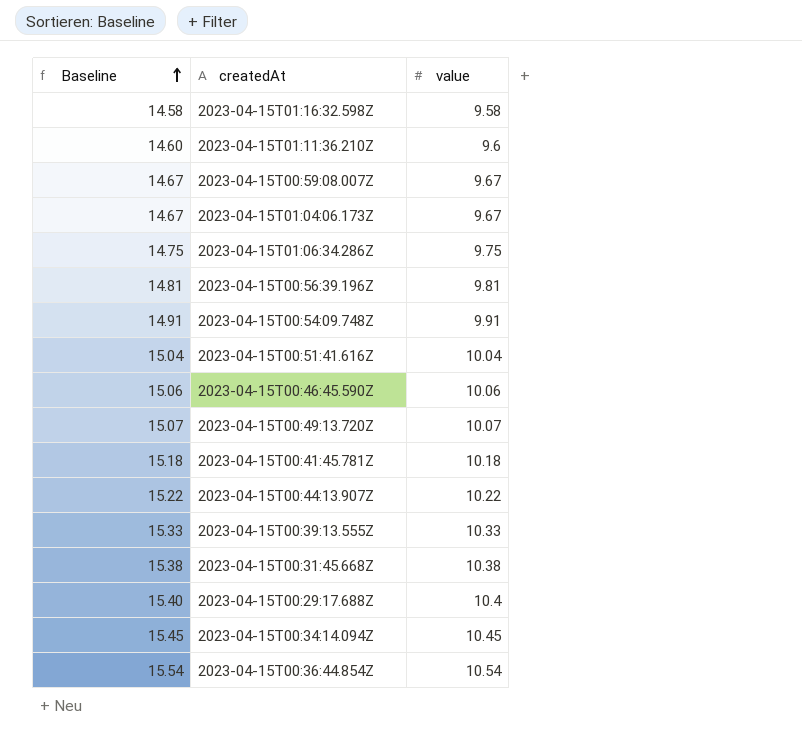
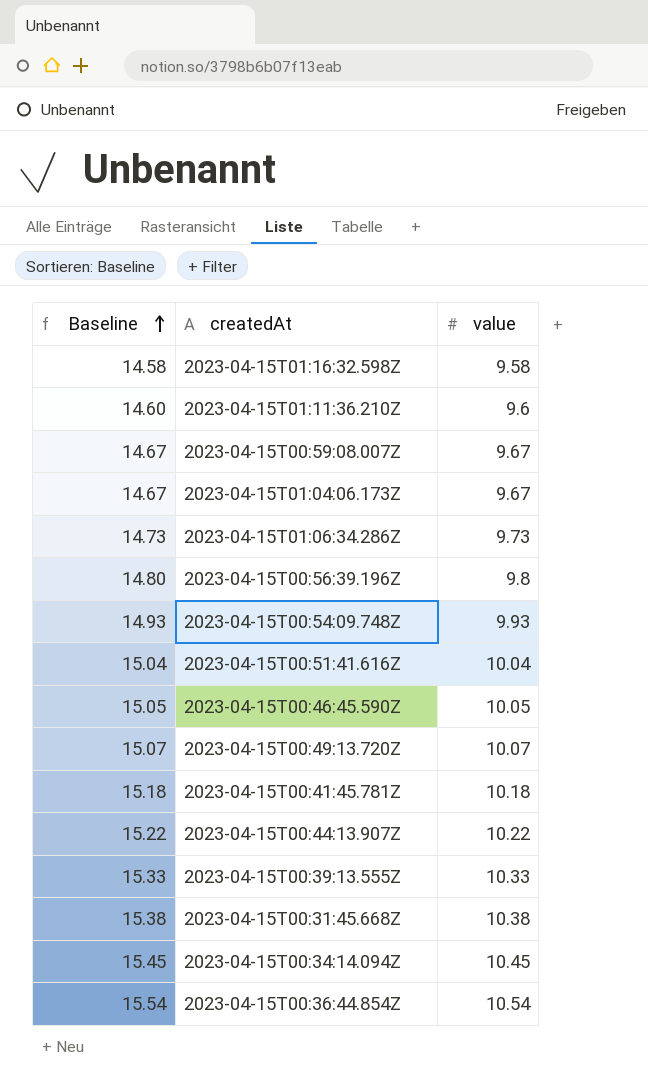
row 2023-04-15T00:29:17.688Z: 15.40 | 10.4 -> none
2023-04-15T01:06:34.286Z | Baseline: 14.75 -> 14.73
2023-04-15T01:06:34.286Z | value: 9.75 -> 9.73
2023-04-15T00:56:39.196Z | Baseline: 14.81 -> 14.80
2023-04-15T00:56:39.196Z | value: 9.81 -> 9.8
2023-04-15T00:54:09.748Z | Baseline: 14.91 -> 14.93
2023-04-15T00:54:09.748Z | value: 9.91 -> 9.93
2023-04-15T00:46:45.590Z | Baseline: 15.06 -> 15.05
2023-04-15T00:46:45.590Z | value: 10.06 -> 10.05

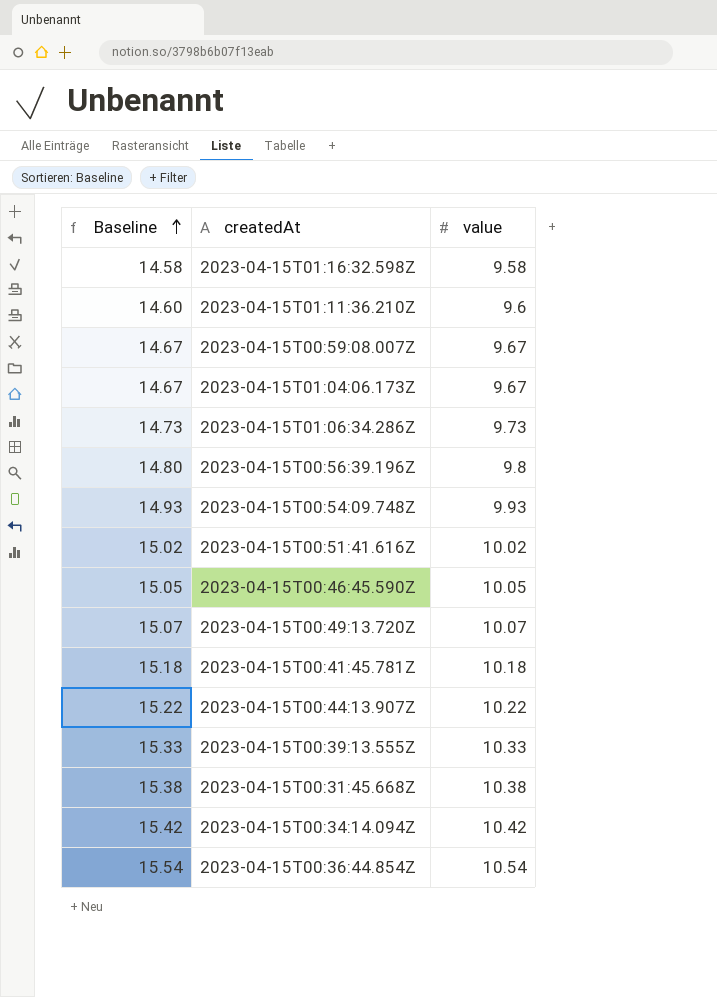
2023-04-15T00:51:41.616Z | Baseline: 15.04 -> 15.02
2023-04-15T00:51:41.616Z | value: 10.04 -> 10.02
2023-04-15T00:34:14.094Z | Baseline: 15.45 -> 15.42
2023-04-15T00:34:14.094Z | value: 10.45 -> 10.42

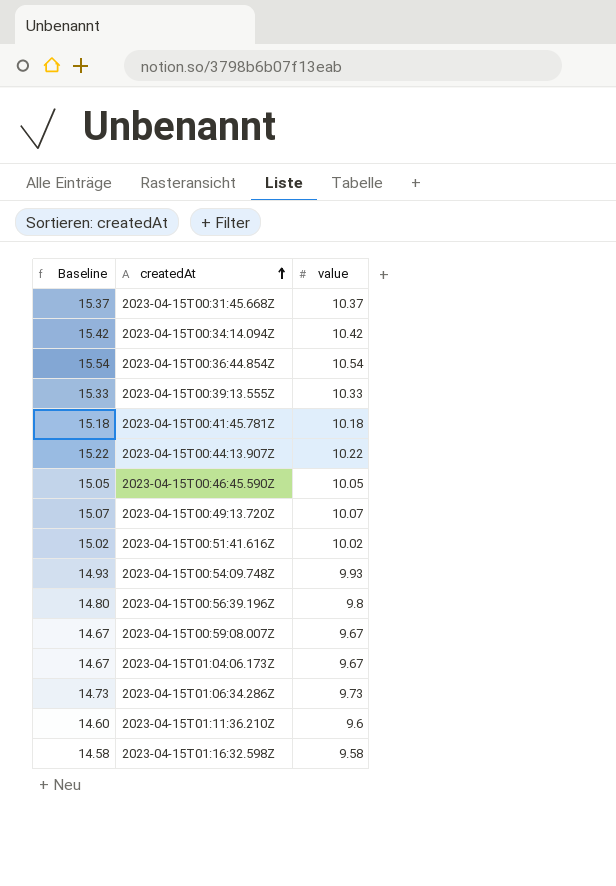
row order: Baseline ascending -> createdAt ascending
2023-04-15T00:31:45.668Z | Baseline: 15.38 -> 15.37
2023-04-15T00:31:45.668Z | value: 10.38 -> 10.37

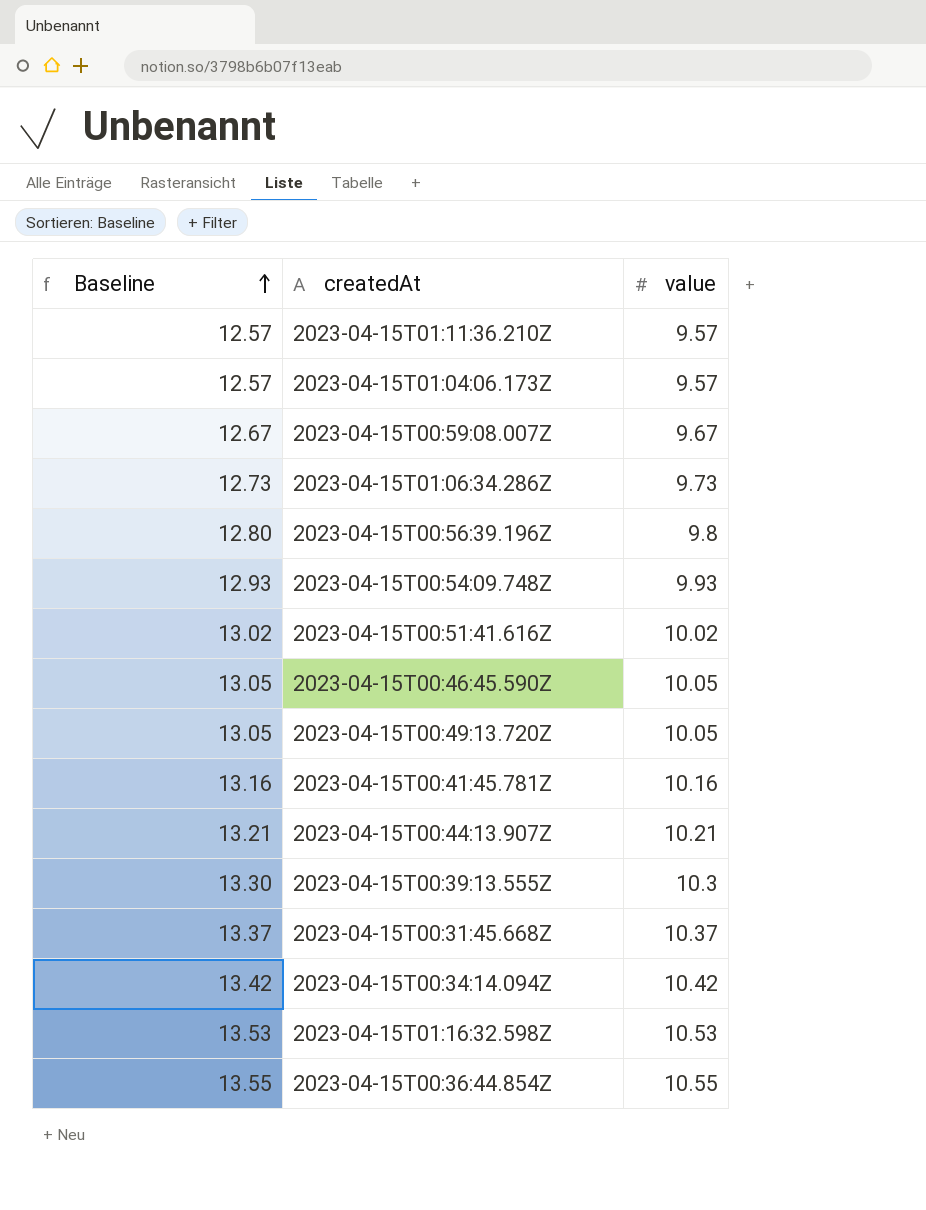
row order: createdAt ascending -> Baseline ascending
column Baseline | formula: [value] + 5 -> [value] + 3
2023-04-15T01:11:36.210Z | value: 9.6 -> 9.57
2023-04-15T01:04:06.173Z | value: 9.67 -> 9.57
2023-04-15T00:49:13.720Z | value: 10.07 -> 10.05
2023-04-15T00:41:45.781Z | value: 10.18 -> 10.16
2023-04-15T00:44:13.907Z | value: 10.22 -> 10.21
2023-04-15T00:39:13.555Z | value: 10.33 -> 10.3
2023-04-15T01:16:32.598Z | value: 9.58 -> 10.53
2023-04-15T00:36:44.854Z | value: 10.54 -> 10.55

